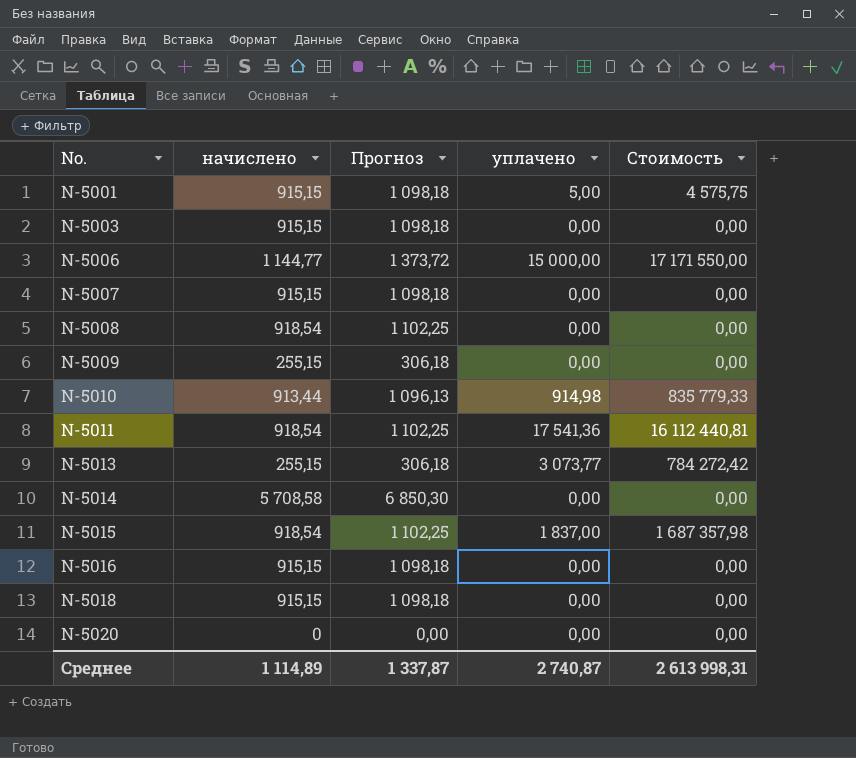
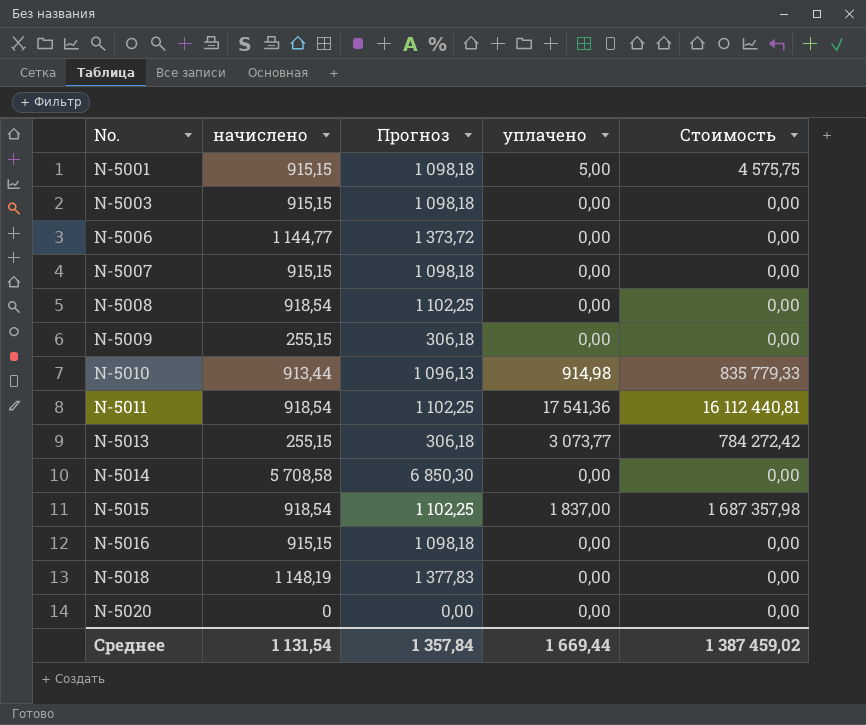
N-5006 | уплачено: 15 000,00 -> 0,00
N-5006 | Стоимость: 17 171 550,00 -> 0,00
N-5018 | начислено: 915,15 -> 1 148,19
N-5018 | Прогноз: 1 098,18 -> 1 377,83
Среднее | начислено: 1 114,89 -> 1 131,54
Среднее | Прогноз: 1 337,87 -> 1 357,84
Среднее | уплачено: 2 740,87 -> 1 669,44
Среднее | Стоимость: 2 613 998,31 -> 1 387 459,02

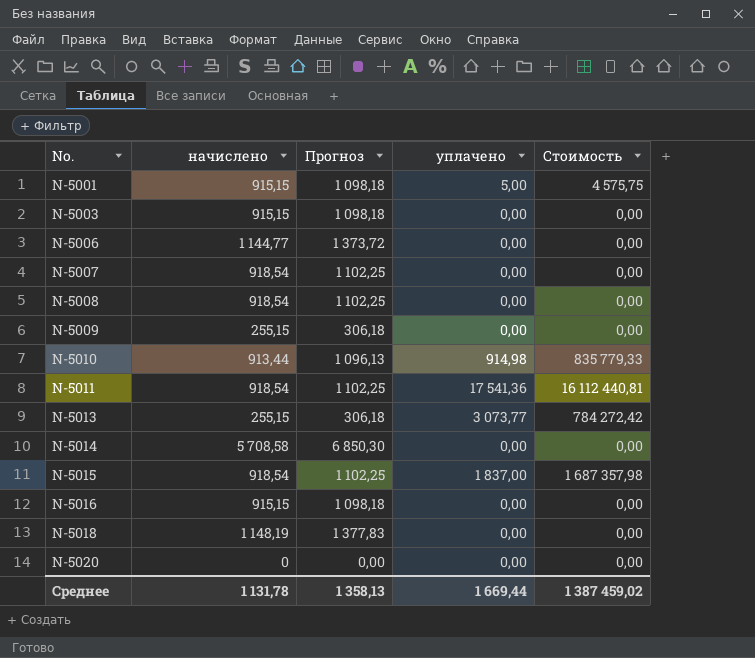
N-5007 | начислено: 915,15 -> 918,54
N-5007 | Прогноз: 1 098,18 -> 1 102,25
Среднее | начислено: 1 131,54 -> 1 131,78
Среднее | Прогноз: 1 357,84 -> 1 358,13

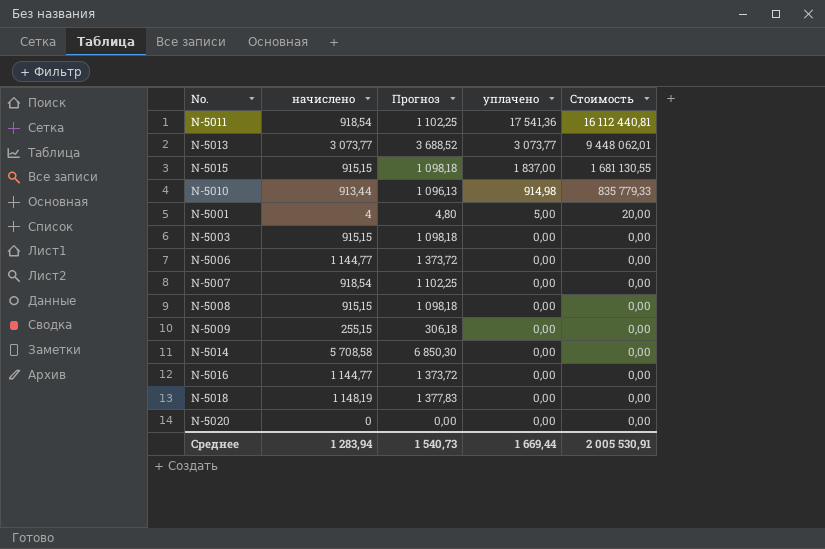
row order: No. ascending -> уплачено descending
N-5013 | начислено: 255,15 -> 3 073,77
N-5013 | Прогноз: 306,18 -> 3 688,52
N-5013 | Стоимость: 784 272,42 -> 9 448 062,01
N-5015 | начислено: 918,54 -> 915,15
N-5015 | Прогноз: 1 102,25 -> 1 098,18
N-5015 | Стоимость: 1 687 357,98 -> 1 681 130,55
N-5001 | начислено: 915,15 -> 4
N-5001 | Прогноз: 1 098,18 -> 4,80
N-5001 | Стоимость: 4 575,75 -> 20,00
N-5008 | начислено: 918,54 -> 915,15
N-5008 | Прогноз: 1 102,25 -> 1 098,18
N-5016 | начислено: 915,15 -> 1 144,77
N-5016 | Прогноз: 1 098,18 -> 1 373,72
Среднее | начислено: 1 131,78 -> 1 283,94
Среднее | Прогноз: 1 358,13 -> 1 540,73
Среднее | Стоимость: 1 387 459,02 -> 2 005 530,91

